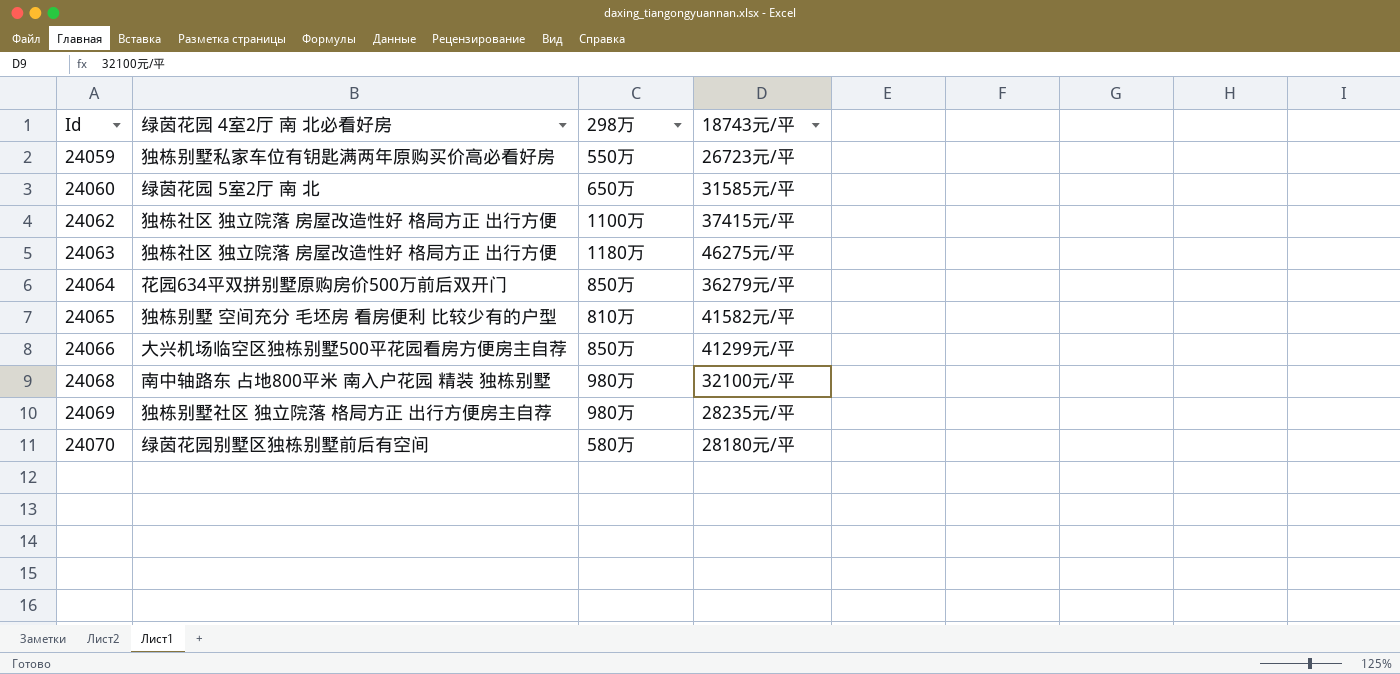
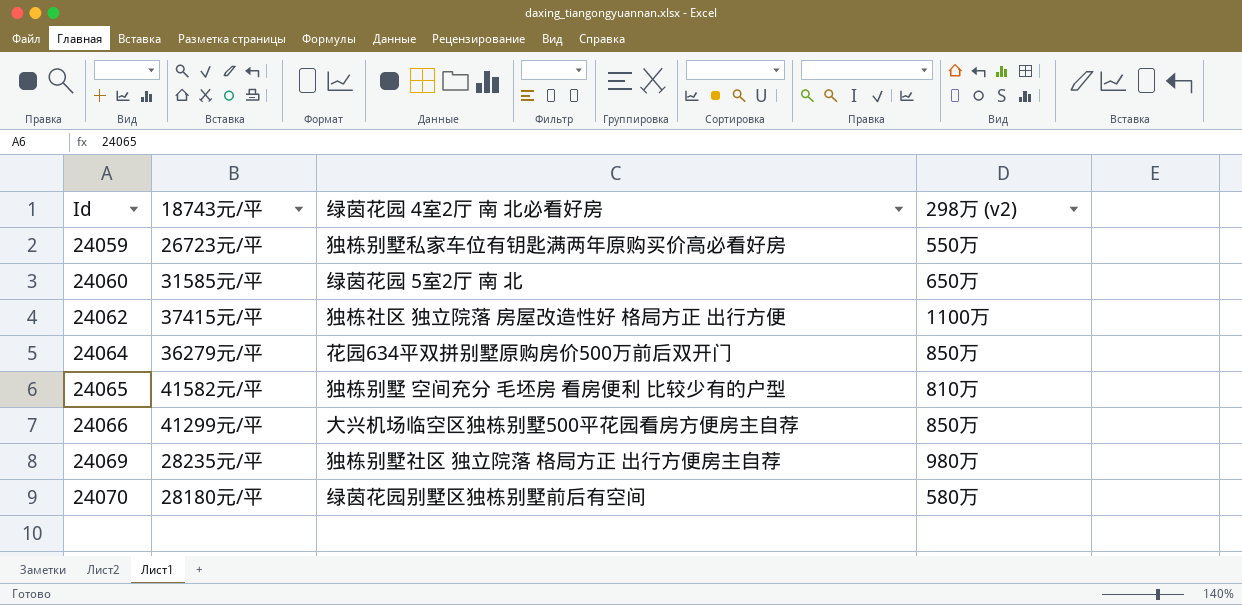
column 18743元/平 | position: 4 -> 2
column name: 298万 -> 298万 (v2)
row 24063: 独栋社区 独立院落 房屋改造性好 格局方正 出行方便 | 1180万 | 46275元/平 -> none
row 24068: 南中轴路东 占地800平米 南入户花园 精装 独栋别墅 | 980万 | 32100元/平 -> none

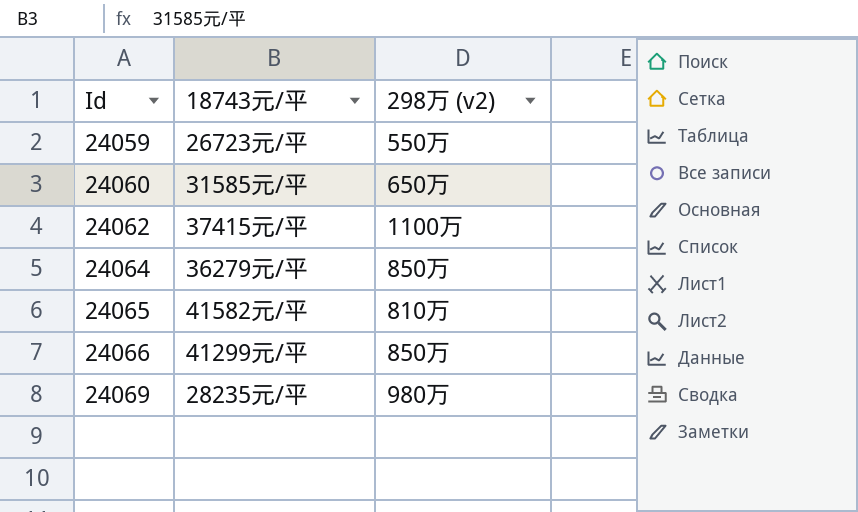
column 绿茵花园 4室2厅 南 北必看好房 | position: 3 -> none
row 24070: 28180元/平 | 绿茵花园别墅区独栋别墅前后有空间 | 580万 -> none

